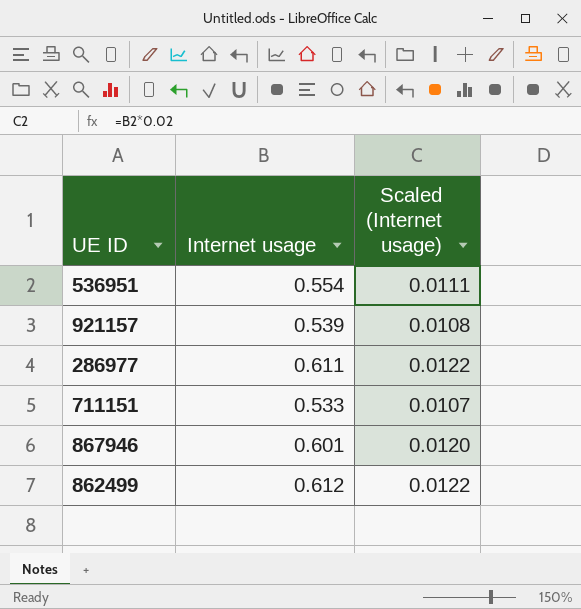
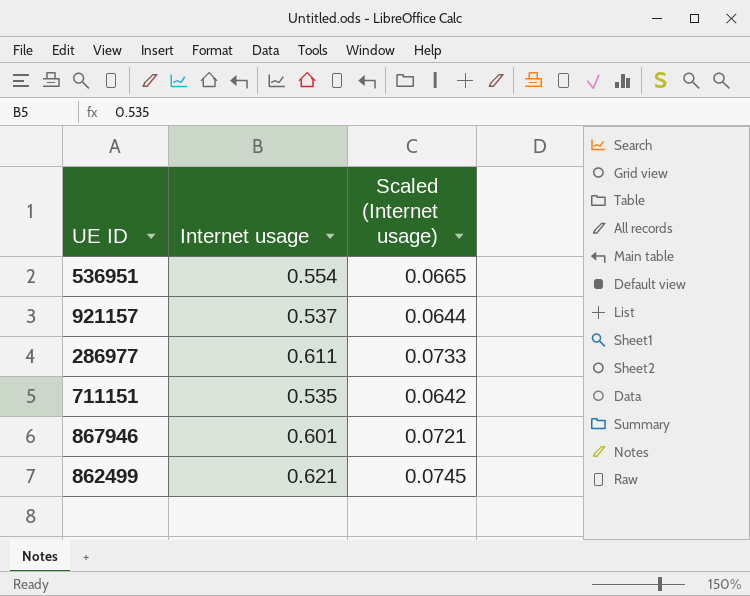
column Scaled (Internet usage) | formula: [Internet usage] * 0.02 -> [Internet usage] * 0.12
921157 | Internet usage: 0.539 -> 0.537
711151 | Internet usage: 0.533 -> 0.535
862499 | Internet usage: 0.612 -> 0.621

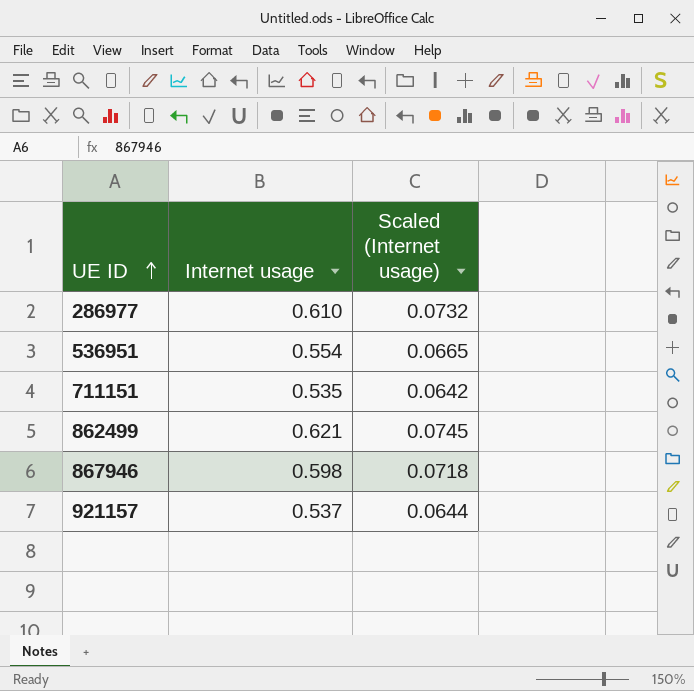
row order: none -> UE ID ascending
286977 | Internet usage: 0.611 -> 0.610
286977 | Scaled (Internet usage): 0.0733 -> 0.0732
867946 | Internet usage: 0.601 -> 0.598
867946 | Scaled (Internet usage): 0.0721 -> 0.0718

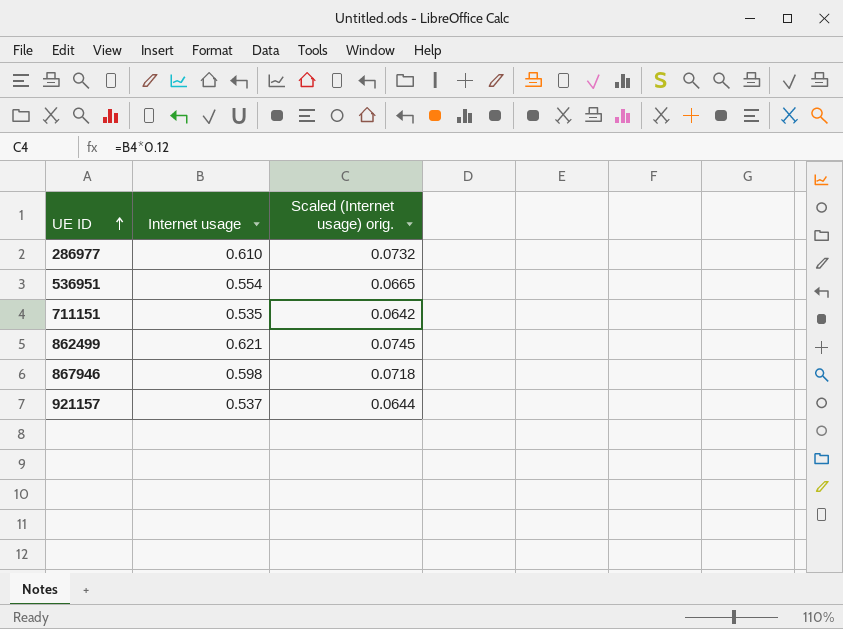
column name: Scaled (Internet usage) -> Scaled (Internet usage) orig.

